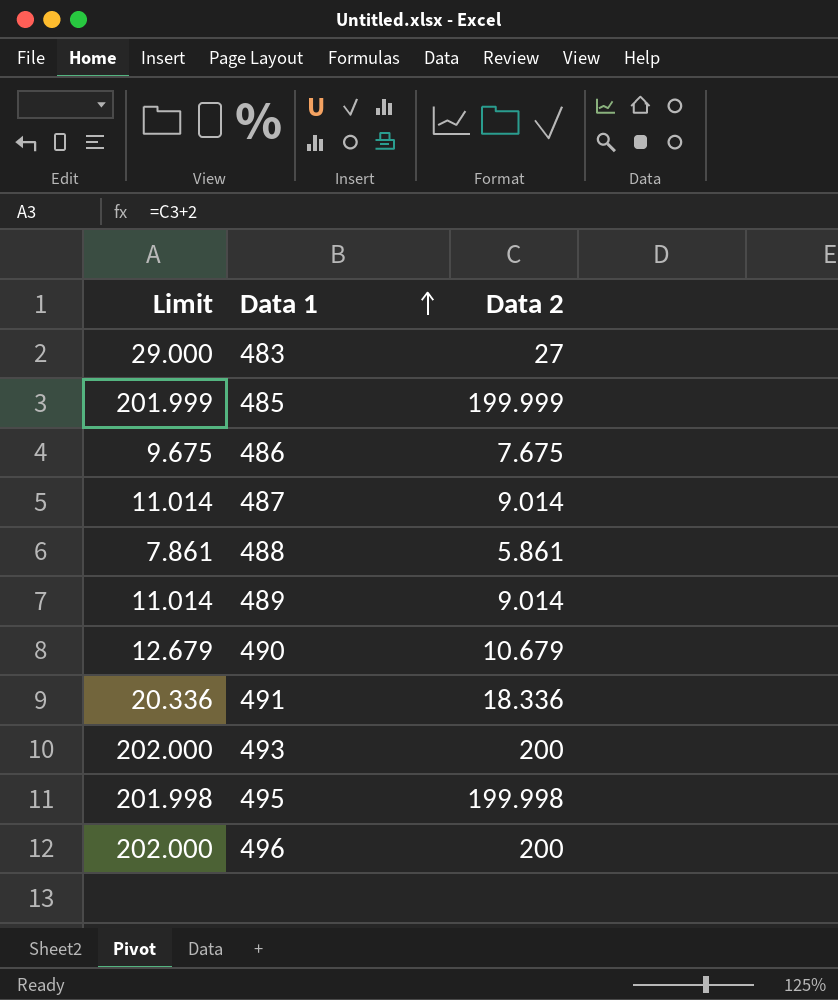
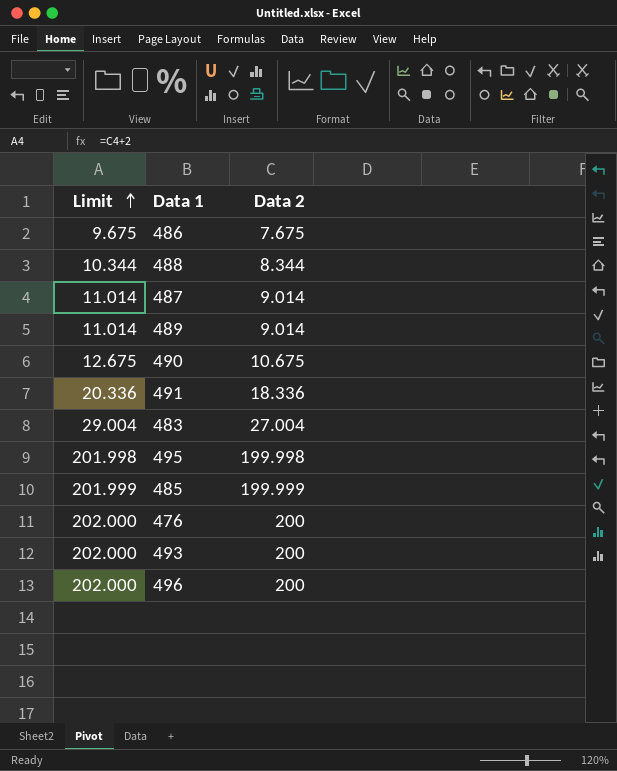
row order: Data 1 ascending -> Limit ascending
488 | Limit: 7.861 -> 10.344
488 | Data 2: 5.861 -> 8.344
490 | Limit: 12.679 -> 12.675
490 | Data 2: 10.679 -> 10.675
483 | Limit: 29.000 -> 29.004
483 | Data 2: 27 -> 27.004
row 476: none -> 202.000 | 200

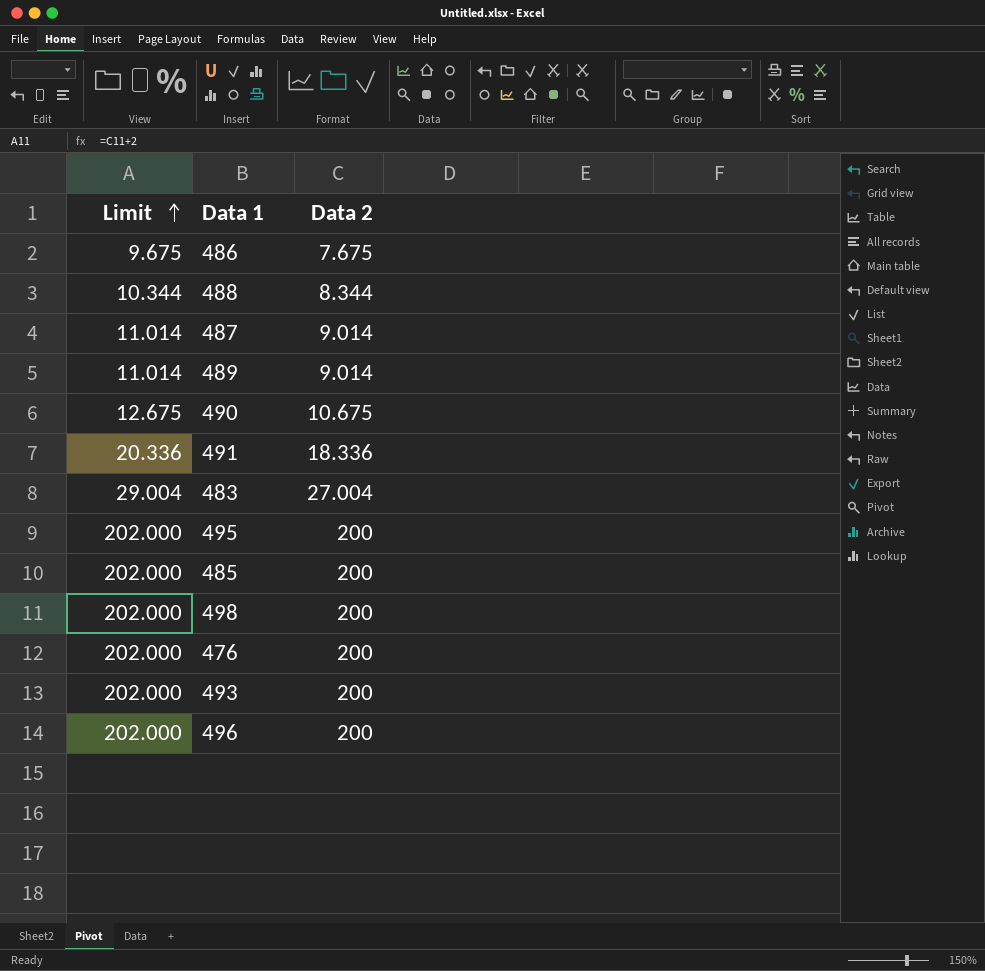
495 | Limit: 201.998 -> 202.000
495 | Data 2: 199.998 -> 200
485 | Limit: 201.999 -> 202.000
485 | Data 2: 199.999 -> 200
row 498: none -> 202.000 | 200

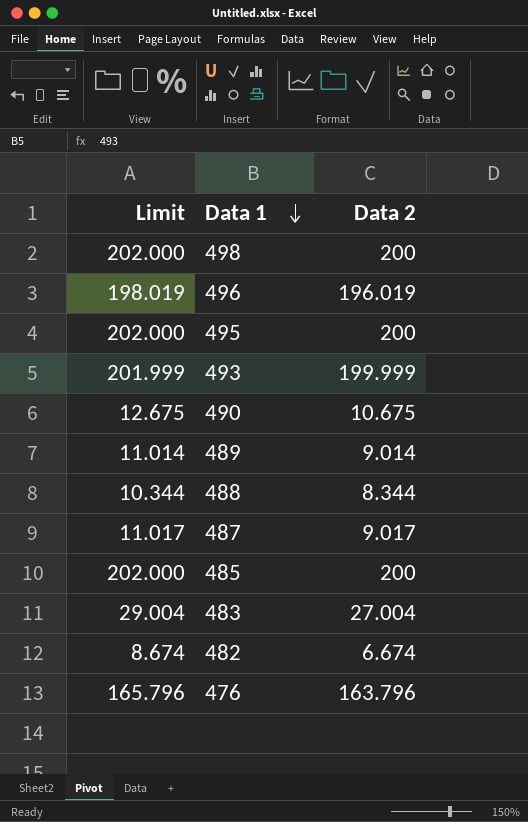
row order: Limit ascending -> Data 1 descending
row 486: 9.675 | 7.675 -> none
row 491: 20.336 | 18.336 -> none
496 | Limit: 202.000 -> 198.019
496 | Data 2: 200 -> 196.019
493 | Limit: 202.000 -> 201.999
493 | Data 2: 200 -> 199.999
487 | Limit: 11.014 -> 11.017
487 | Data 2: 9.014 -> 9.017
row 482: none -> 8.674 | 6.674
476 | Limit: 202.000 -> 165.796
476 | Data 2: 200 -> 163.796

